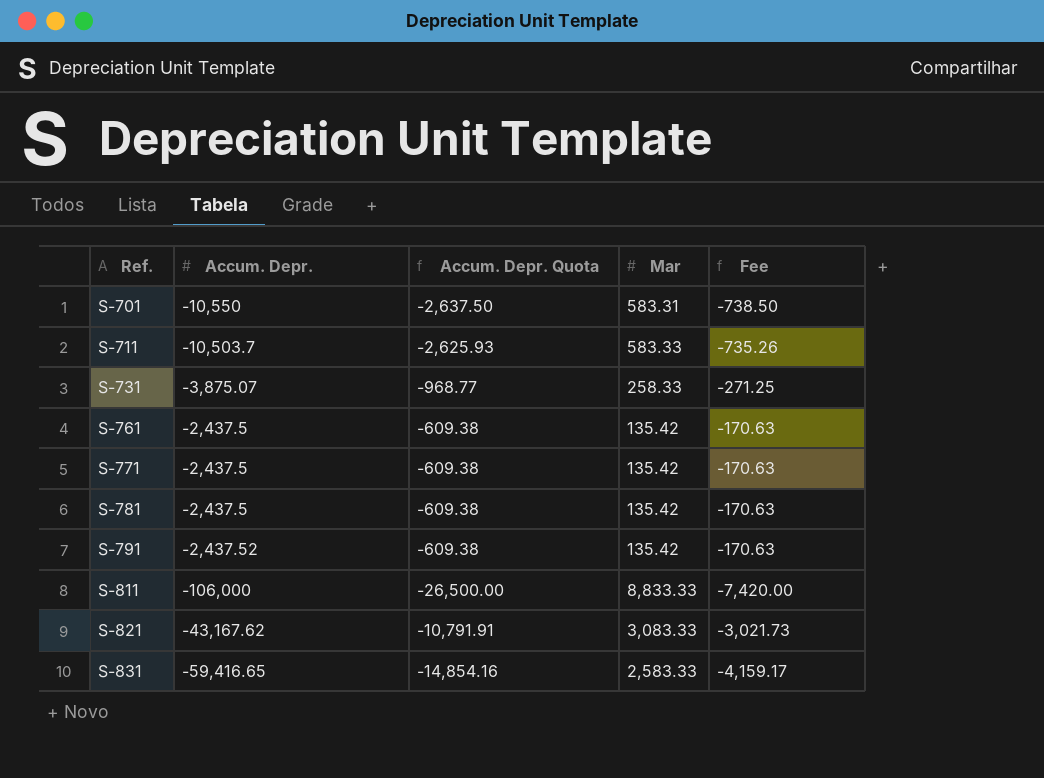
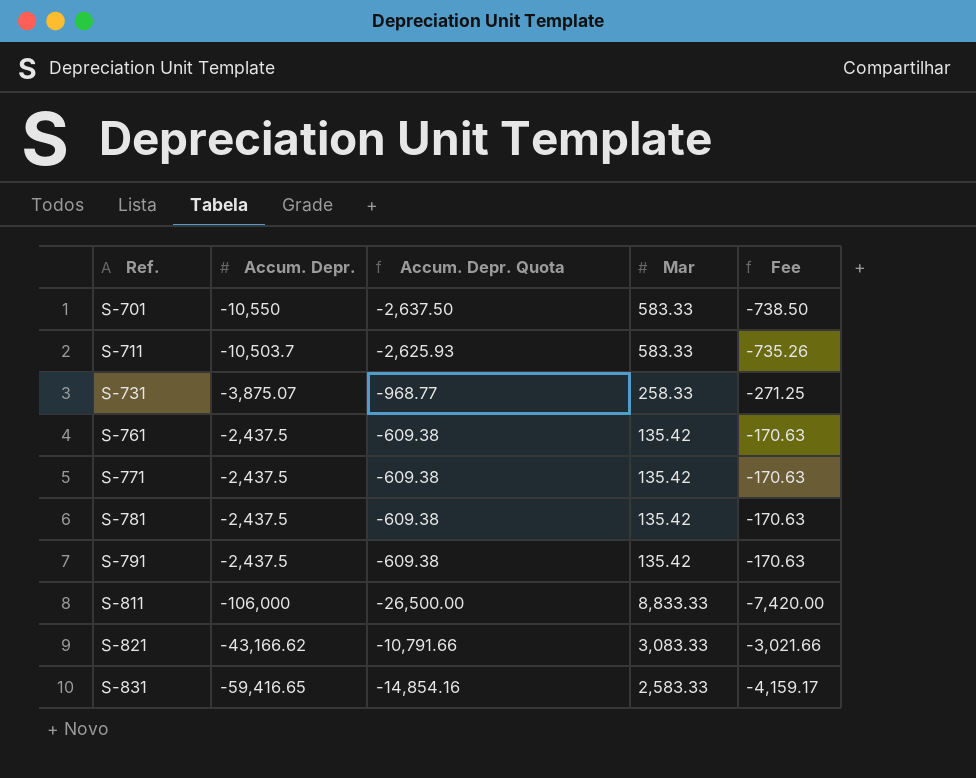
S-701 | Mar: 583.31 -> 583.33
S-791 | Accum. Depr.: -2,437.52 -> -2,437.5
S-821 | Accum. Depr.: -43,167.62 -> -43,166.62
S-821 | Accum. Depr. Quota: -10,791.91 -> -10,791.66
S-821 | Fee: -3,021.73 -> -3,021.66

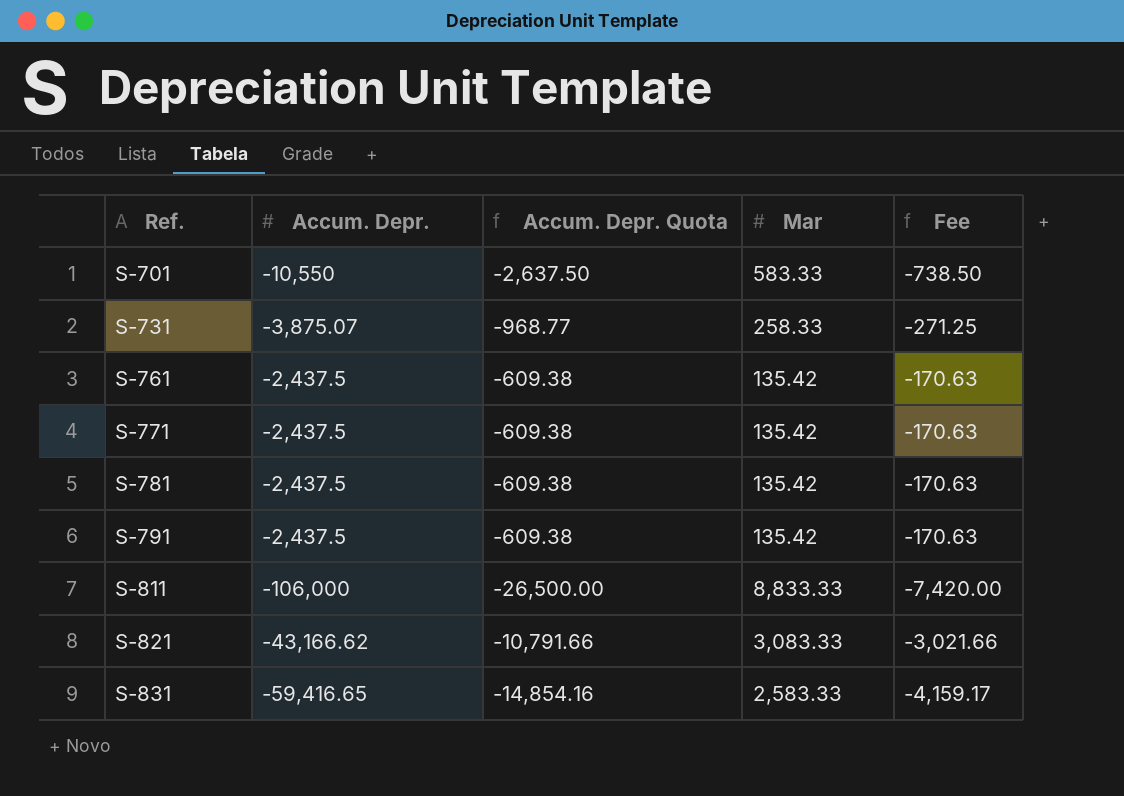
row S-711: -10,503.7 | -2,625.93 | 583.33 | -735.26 -> none

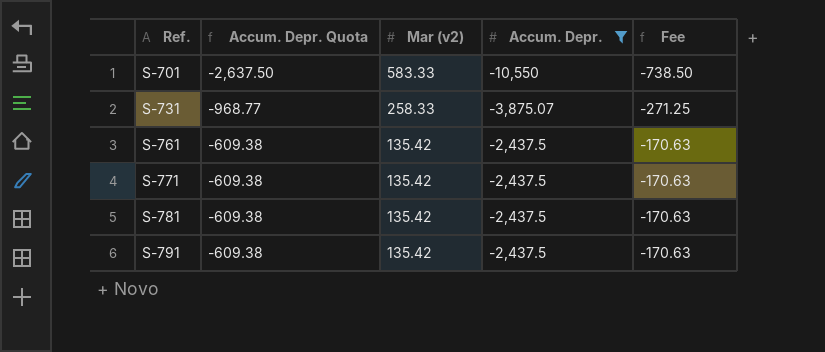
filter: none -> Accum. Depr. >= -10,550
column name: Mar -> Mar (v2)
column Accum. Depr. | position: 2 -> 4

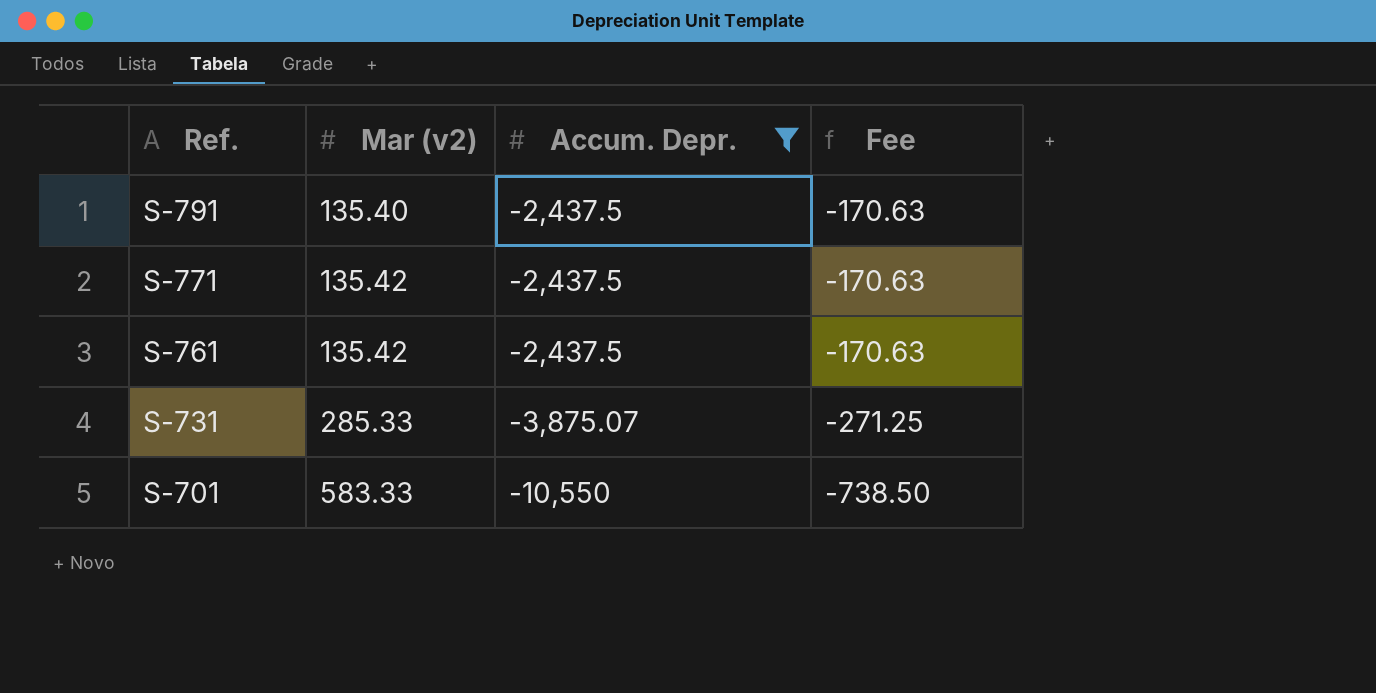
row order: Ref. ascending -> Ref. descending
column Accum. Depr. Quota | formula: [Accum. Depr.] * 0.25 -> none
row S-781: -609.38 | 135.42 | -2,437.5 | -170.63 -> none
S-791 | Mar (v2): 135.42 -> 135.40
S-731 | Mar (v2): 258.33 -> 285.33

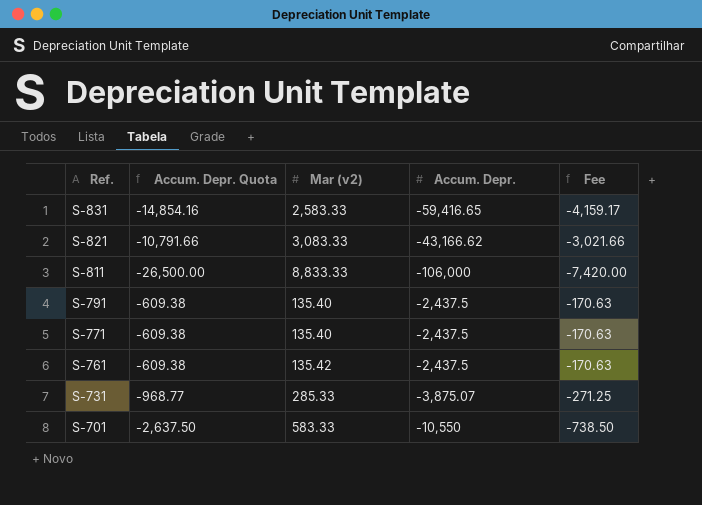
filter: Accum. Depr. >= -10,550 -> none
column Accum. Depr. Quota | formula: none -> [Accum. Depr.] * 0.25
S-771 | Mar (v2): 135.42 -> 135.40

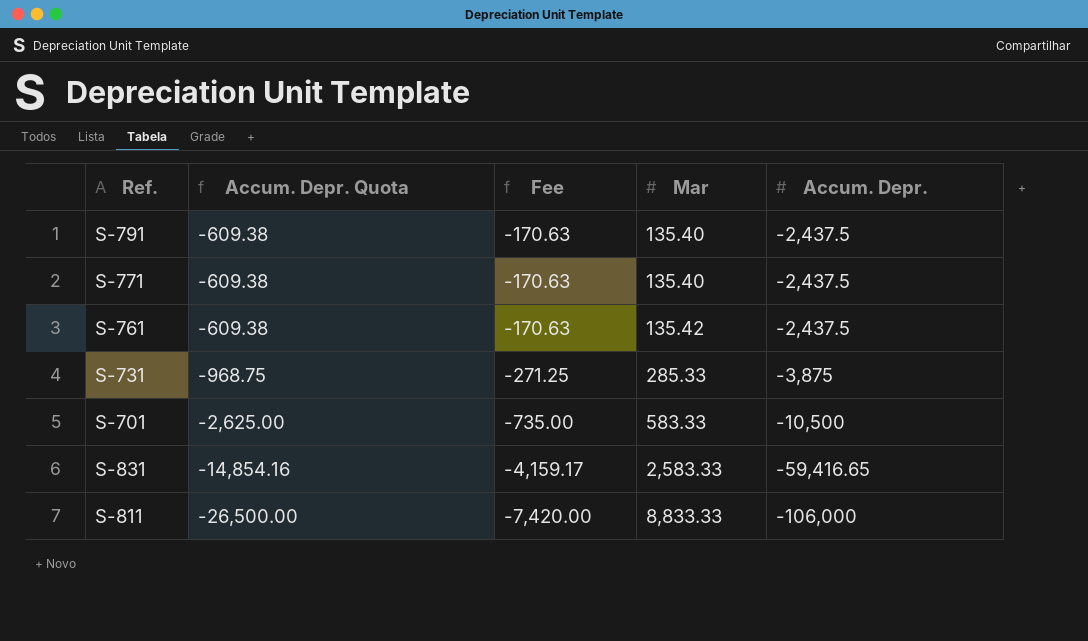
row order: Ref. descending -> Accum. Depr. Quota descending
column Fee | position: 5 -> 3
column name: Mar (v2) -> Mar
row S-821: -10,791.66 | 3,083.33 | -43,166.62 | -3,021.66 -> none
S-731 | Accum. Depr. Quota: -968.77 -> -968.75
S-731 | Accum. Depr.: -3,875.07 -> -3,875
S-701 | Accum. Depr. Quota: -2,637.50 -> -2,625.00
S-701 | Fee: -738.50 -> -735.00
S-701 | Accum. Depr.: -10,550 -> -10,500

